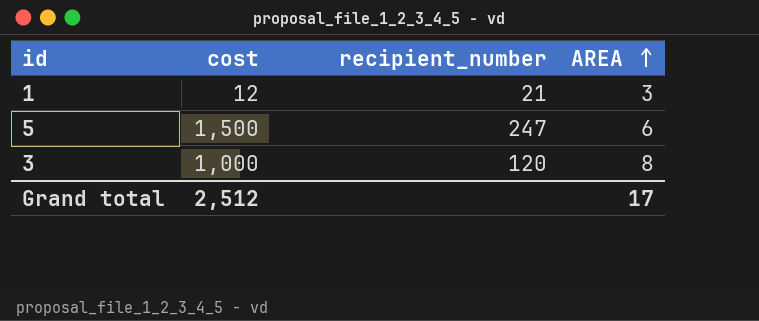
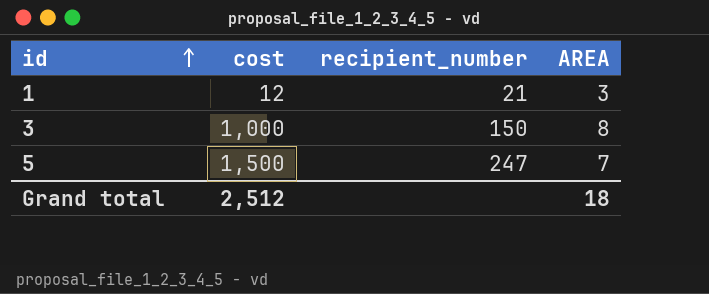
row order: AREA ascending -> id ascending
3 | recipient_number: 120 -> 150
5 | AREA: 6 -> 7
Grand total | AREA: 17 -> 18

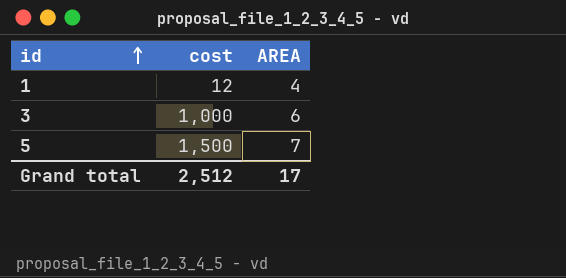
column recipient_number | position: 3 -> none
1 | AREA: 3 -> 4
3 | AREA: 8 -> 6
Grand total | AREA: 18 -> 17

